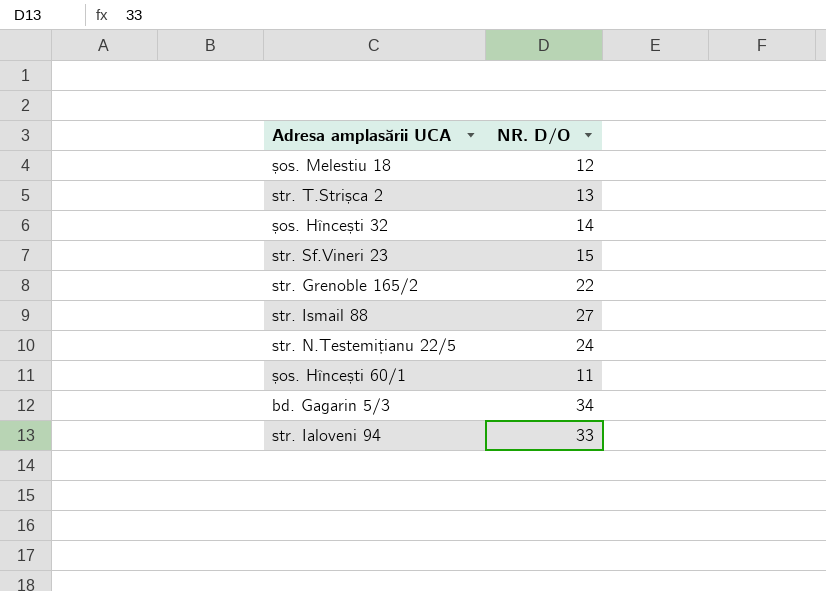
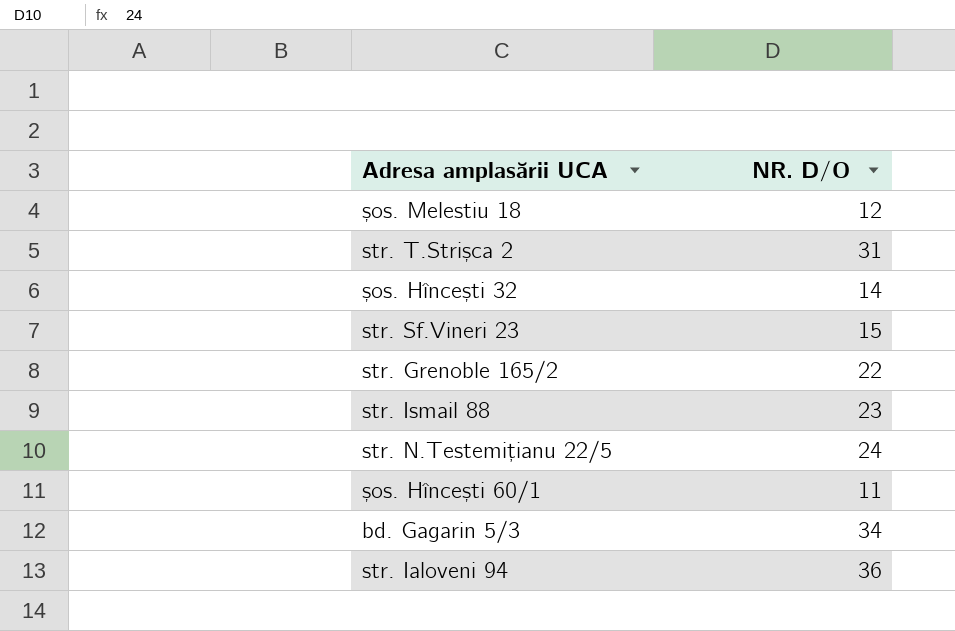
str. T.Strișca 2 | NR. D/O: 13 -> 31
str. Ismail 88 | NR. D/O: 27 -> 23
str. Ialoveni 94 | NR. D/O: 33 -> 36

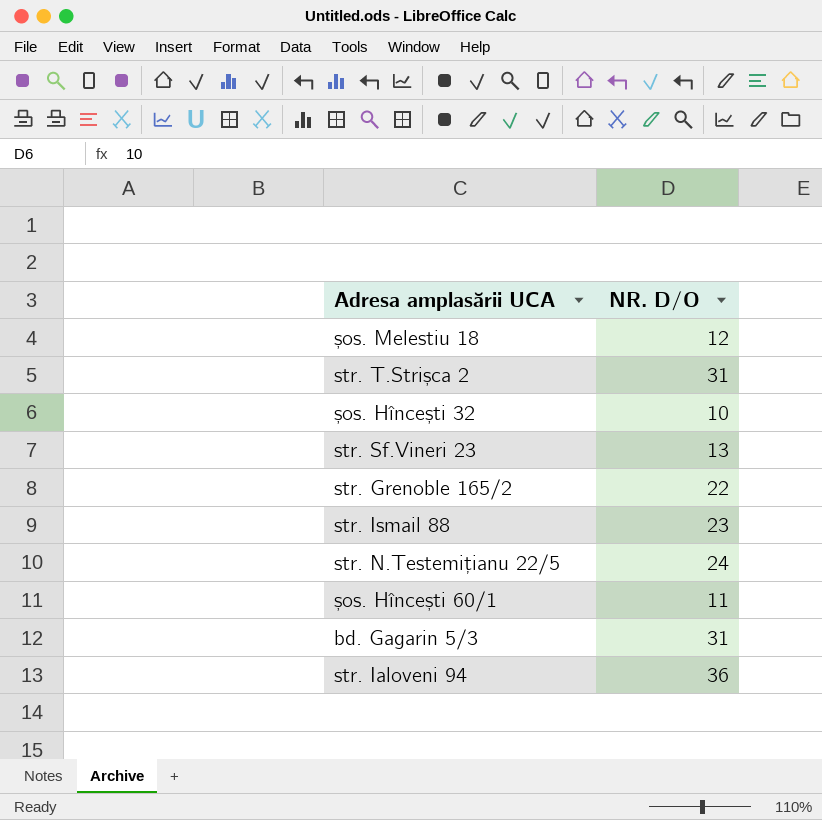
șos. Hîncești 32 | NR. D/O: 14 -> 10
str. Sf.Vineri 23 | NR. D/O: 15 -> 13
bd. Gagarin 5/3 | NR. D/O: 34 -> 31

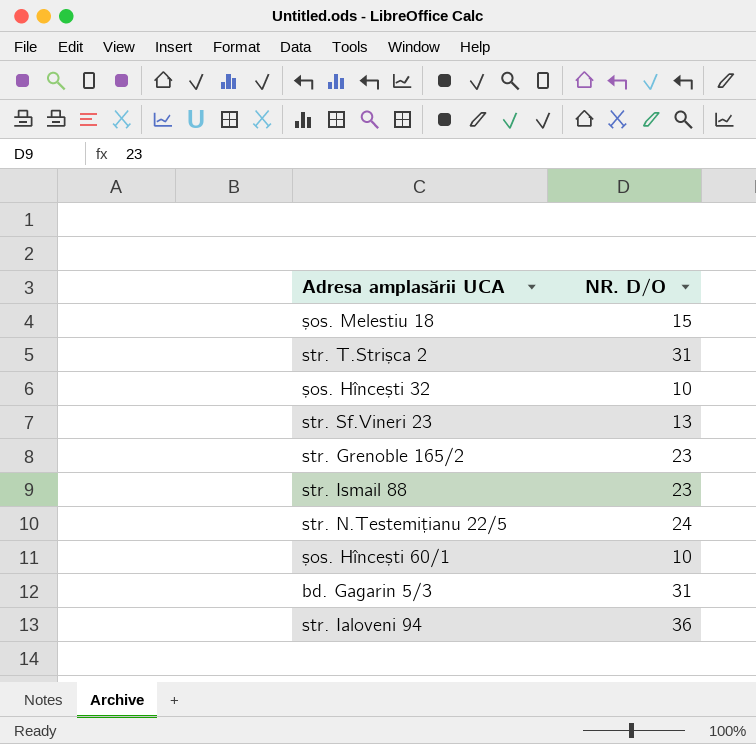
șos. Melestiu 18 | NR. D/O: 12 -> 15
str. Grenoble 165/2 | NR. D/O: 22 -> 23
șos. Hîncești 60/1 | NR. D/O: 11 -> 10

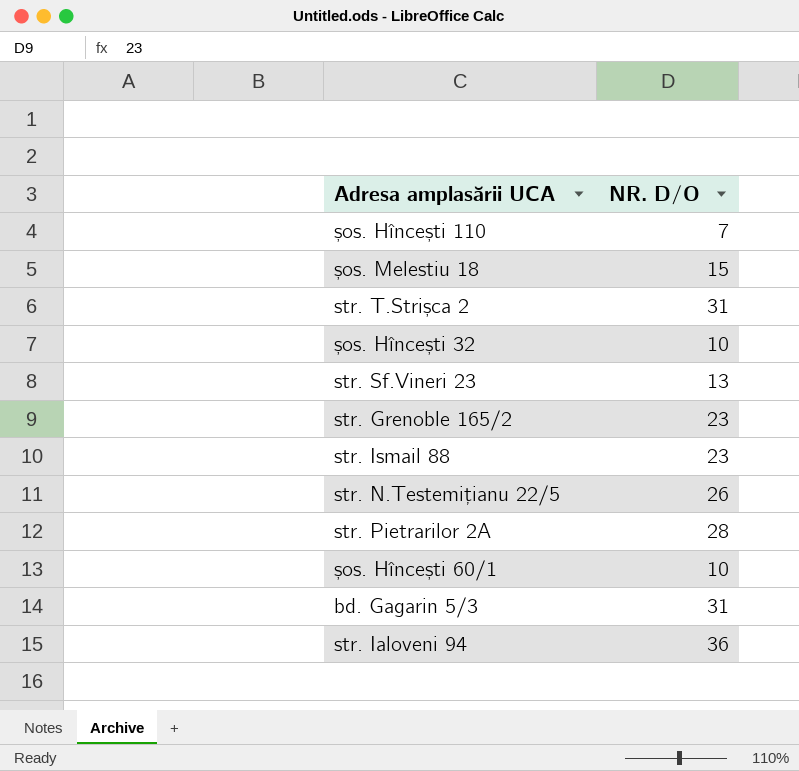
row șos. Hîncești 110: none -> 7
str. N.Testemițianu 22/5 | NR. D/O: 24 -> 26
row str. Pietrarilor 2A: none -> 28

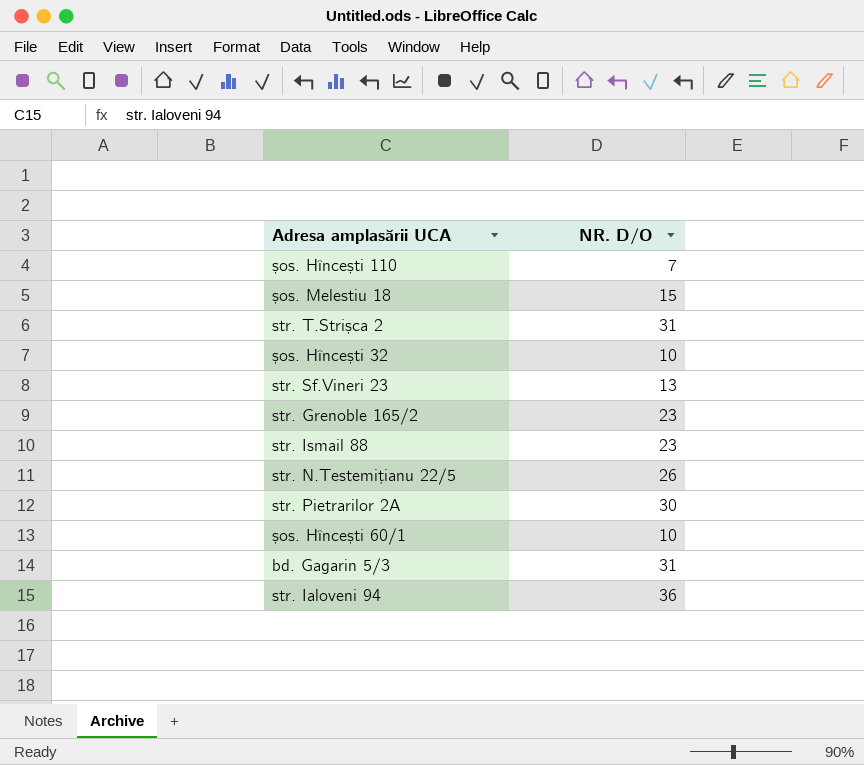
str. Pietrarilor 2A | NR. D/O: 28 -> 30

